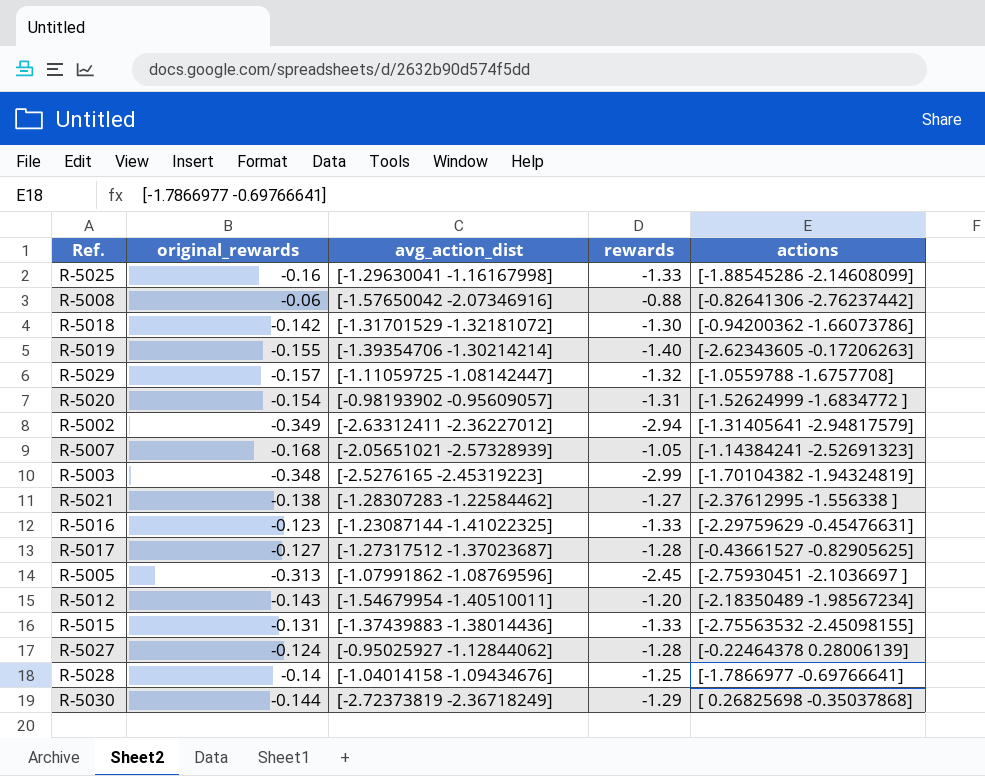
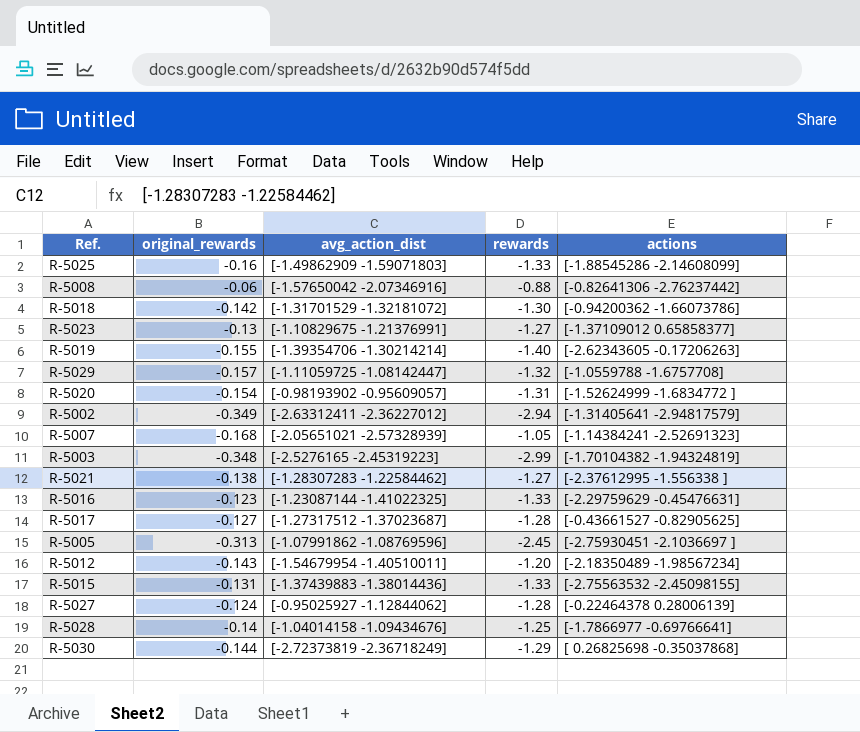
R-5025 | avg_action_dist: [-1.29630041 -1.16167998] -> [-1.49862909 -1.59071803]
row R-5023: none -> -0.13 | [-1.10829675 -1.21376991] | -1.27 | [-1.37109012 0.65858377]

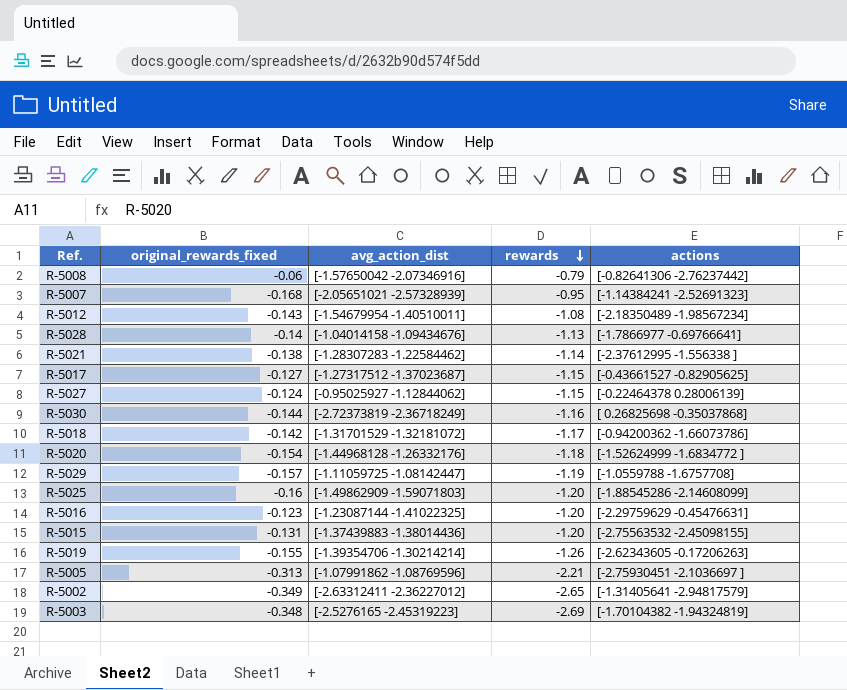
row order: none -> rewards descending
column name: original_rewards -> original_rewards_fixed
row R-5023: -0.13 | [-1.10829675 -1.21376991] | -1.27 | [-1.37109012 0.65858377] -> none
R-5008 | rewards: -0.88 -> -0.79
R-5007 | rewards: -1.05 -> -0.95
R-5012 | rewards: -1.20 -> -1.08
R-5028 | rewards: -1.25 -> -1.13
R-5021 | rewards: -1.27 -> -1.14
R-5017 | rewards: -1.28 -> -1.15
R-5027 | rewards: -1.28 -> -1.15
R-5030 | rewards: -1.29 -> -1.16
R-5018 | rewards: -1.30 -> -1.17
R-5020 | avg_action_dist: [-0.98193902 -0.95609057] -> [-1.44968128 -1.26332176]
R-5020 | rewards: -1.31 -> -1.18
R-5029 | rewards: -1.32 -> -1.19
R-5025 | rewards: -1.33 -> -1.20
R-5016 | rewards: -1.33 -> -1.20
R-5015 | rewards: -1.33 -> -1.20
R-5019 | rewards: -1.40 -> -1.26
R-5005 | rewards: -2.45 -> -2.21
R-5002 | rewards: -2.94 -> -2.65
R-5003 | rewards: -2.99 -> -2.69

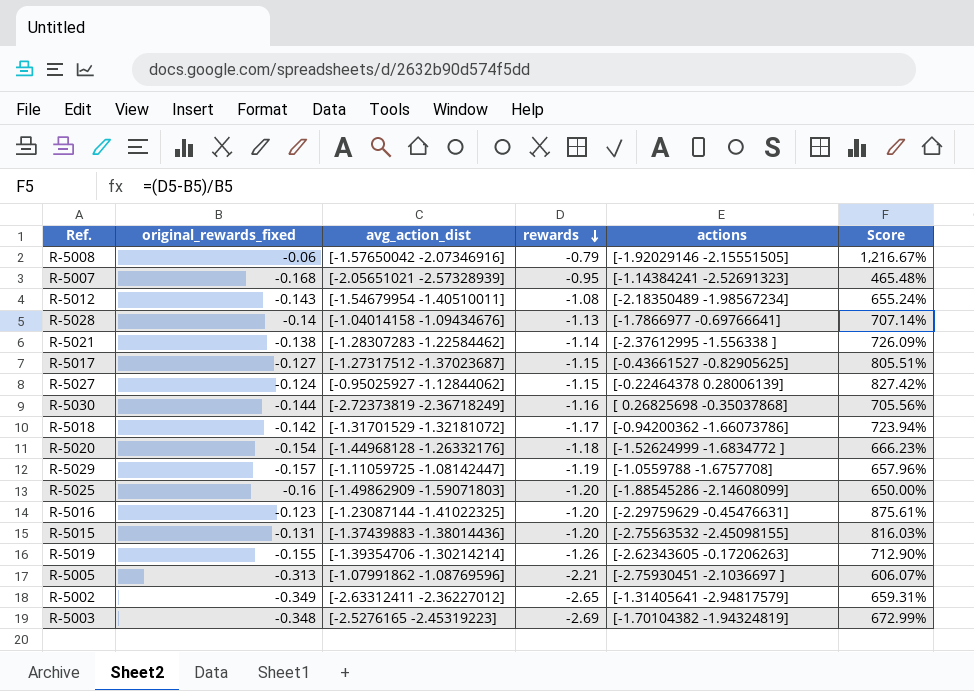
column Score | formula: none -> ([rewards] - [original_rewards_fixed]) / [original_rewards_fixed]
R-5008 | actions: [-0.82641306 -2.76237442] -> [-1.92029146 -2.15551505]

